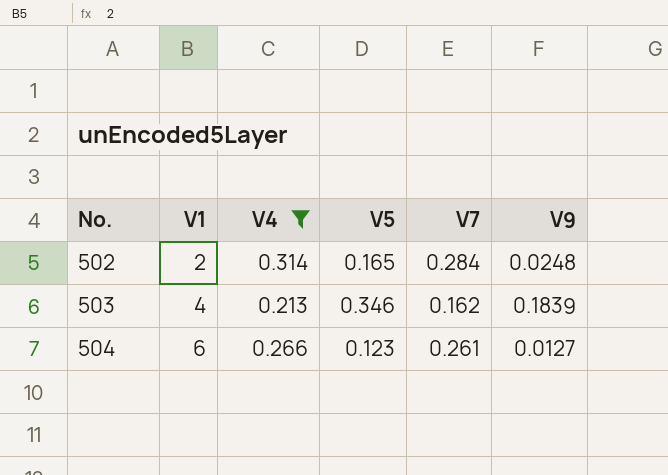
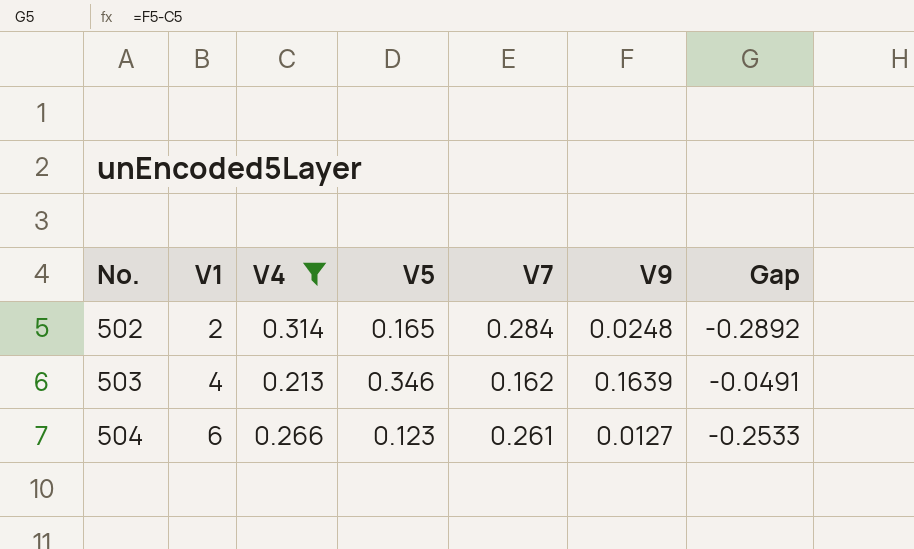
column Gap | formula: none -> [V9] - [V4]
503 | V9: 0.1839 -> 0.1639

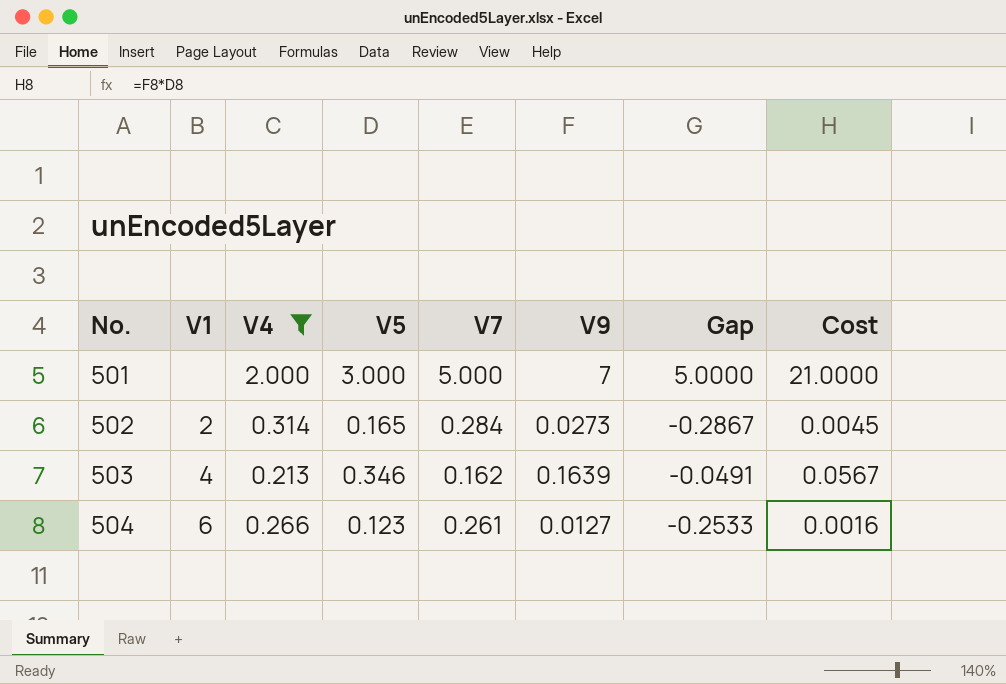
column Cost | formula: none -> [V5] * [V9]
row 501: none -> none | 2.000 | 3.000 | 5.000 | 7 | 5.0000 | 21.0000
502 | V9: 0.0248 -> 0.0273
502 | Gap: -0.2892 -> -0.2867

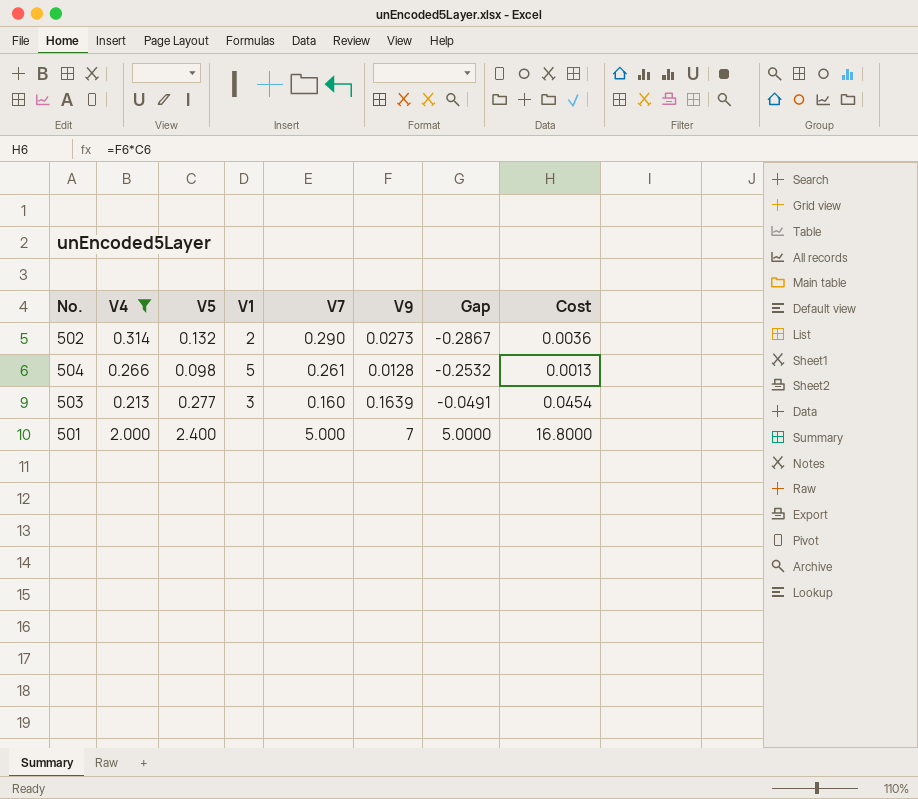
row order: No. ascending -> Gap ascending
column V1 | position: 2 -> 4
502 | V5: 0.165 -> 0.132
502 | V7: 0.284 -> 0.290
502 | Cost: 0.0045 -> 0.0036
504 | V5: 0.123 -> 0.098
504 | V1: 6 -> 5
504 | V9: 0.0127 -> 0.0128
504 | Gap: -0.2533 -> -0.2532
504 | Cost: 0.0016 -> 0.0013
503 | V5: 0.346 -> 0.277
503 | V1: 4 -> 3
503 | V7: 0.162 -> 0.160
503 | Cost: 0.0567 -> 0.0454
501 | V5: 3.000 -> 2.400
501 | Cost: 21.0000 -> 16.8000

